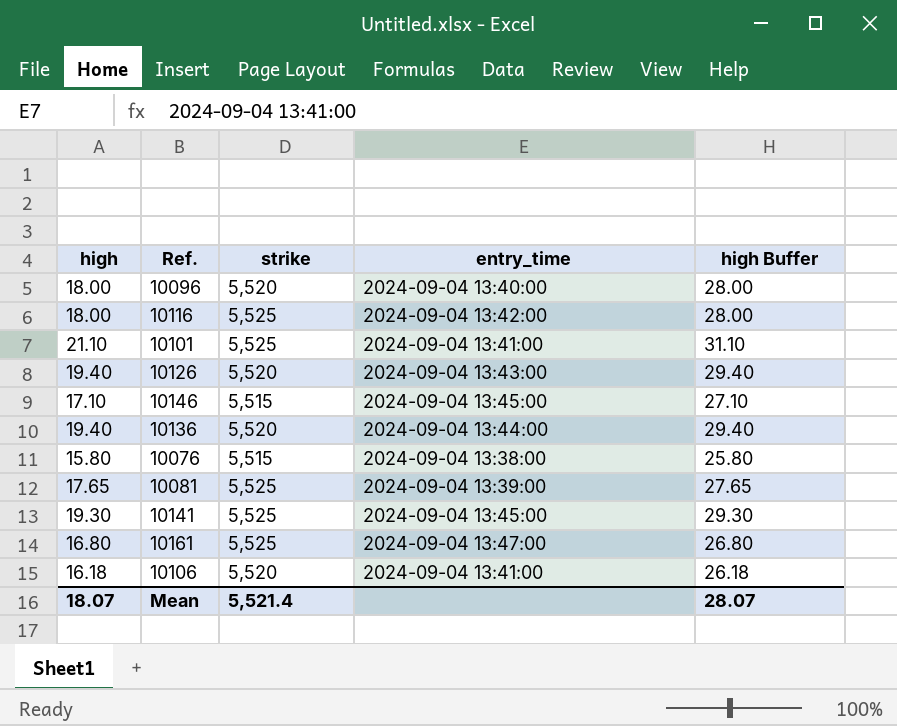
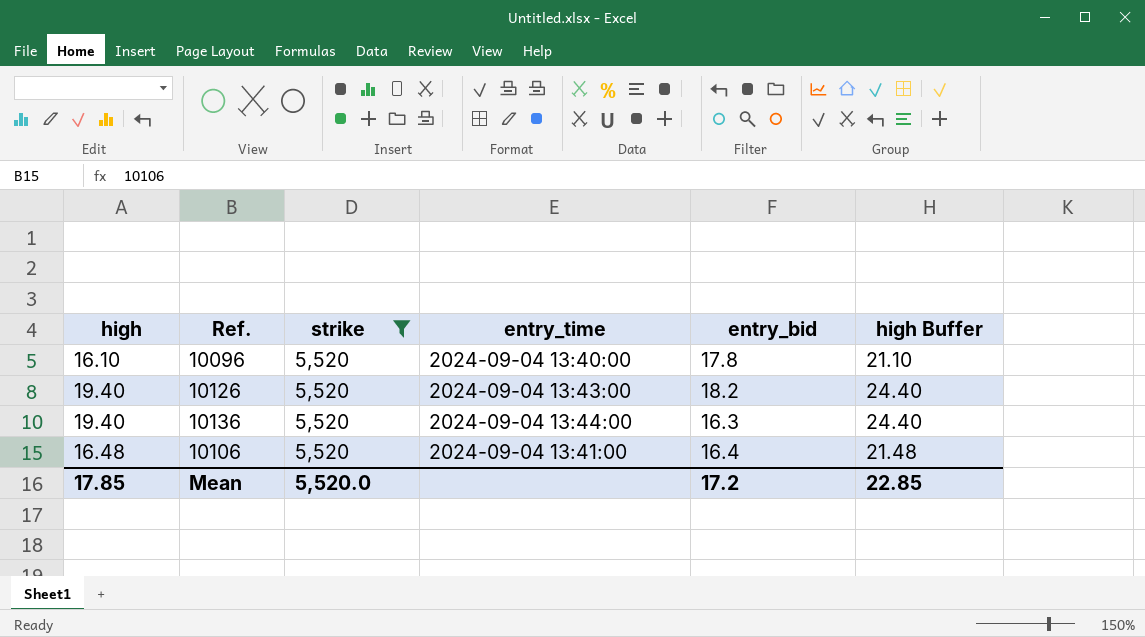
filter: none -> strike = 5,520
column entry_bid | position: none -> 5
column high Buffer | formula: [high] + 10 -> [high] + 5
10096 | high: 18.00 -> 16.10
10106 | high: 16.18 -> 16.48
Mean | high: 18.07 -> 17.85
Mean | strike: 5,521.4 -> 5,520.0
Mean | high Buffer: 28.07 -> 22.85

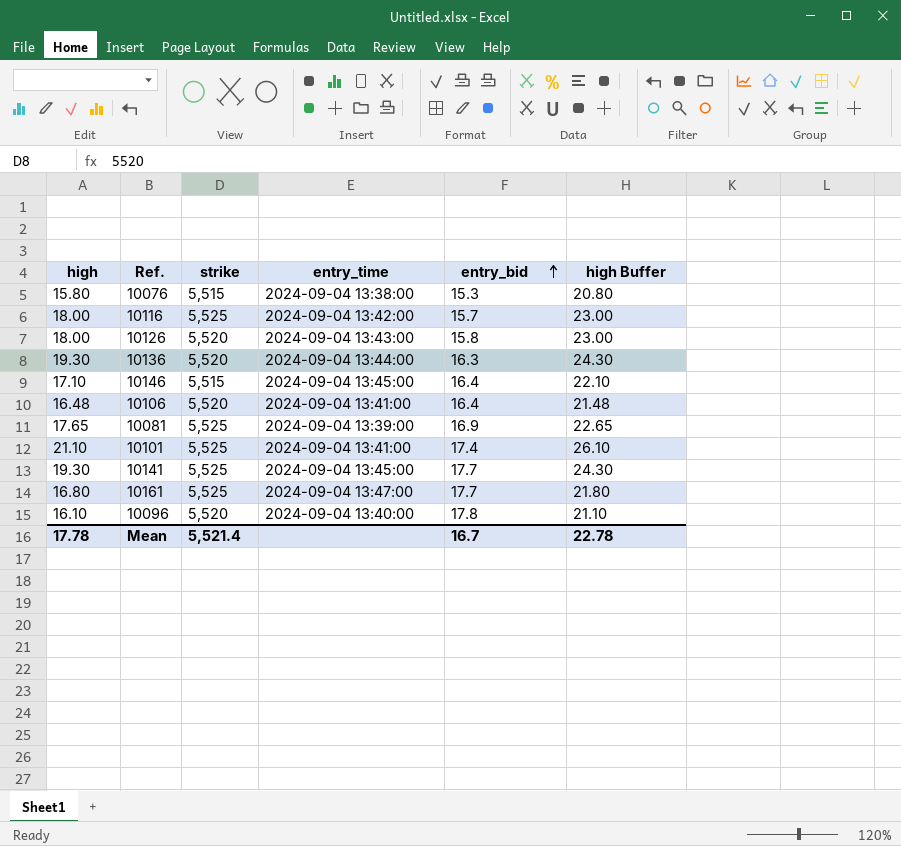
filter: strike = 5,520 -> none
row order: none -> entry_bid ascending
10126 | high: 19.40 -> 18.00
10126 | entry_bid: 18.2 -> 15.8
10126 | high Buffer: 24.40 -> 23.00
10136 | high: 19.40 -> 19.30
10136 | high Buffer: 24.40 -> 24.30
Mean | high: 17.85 -> 17.78
Mean | strike: 5,520.0 -> 5,521.4
Mean | entry_bid: 17.2 -> 16.7
Mean | high Buffer: 22.85 -> 22.78

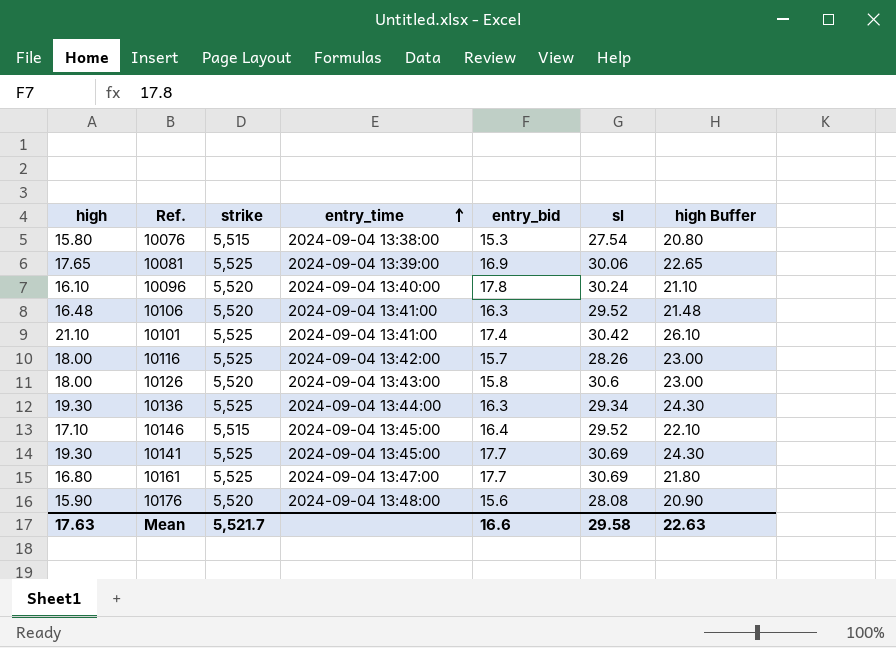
row order: entry_bid ascending -> entry_time ascending
column sl | position: none -> 6
10106 | entry_bid: 16.4 -> 16.3
10136 | strike: 5,520 -> 5,525
row 10176: none -> 15.90 | 5,520 | 2024-09-04 13:48:00 | 15.6 | 28.08 | 20.90
Mean | high: 17.78 -> 17.63
Mean | strike: 5,521.4 -> 5,521.7
Mean | entry_bid: 16.7 -> 16.6
Mean | high Buffer: 22.78 -> 22.63

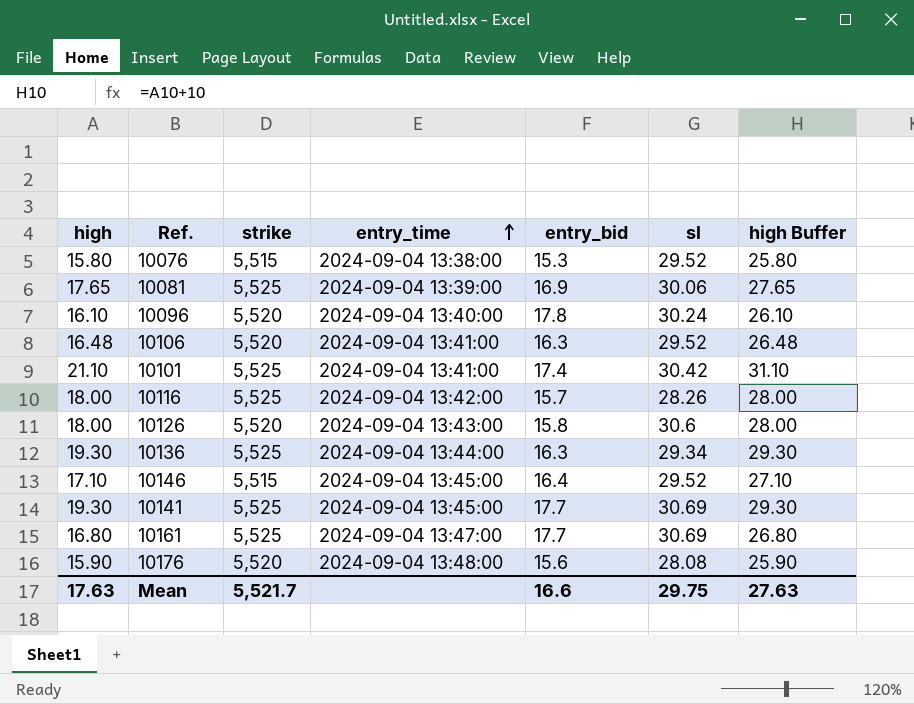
column high Buffer | formula: [high] + 5 -> [high] + 10
10076 | sl: 27.54 -> 29.52
Mean | sl: 29.58 -> 29.75
Mean | high Buffer: 22.63 -> 27.63

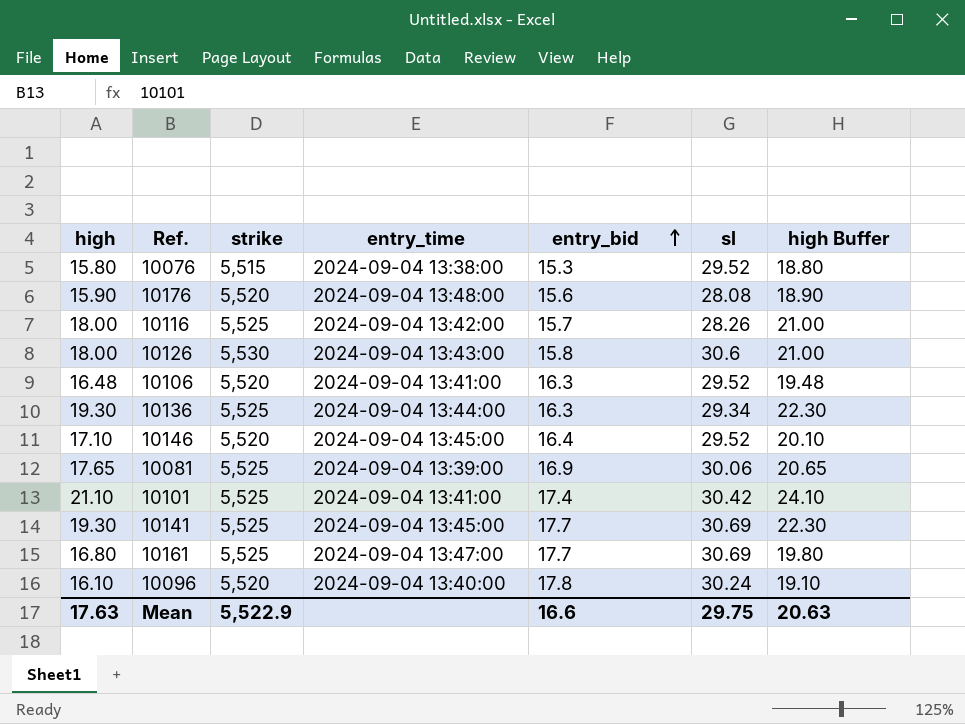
row order: entry_time ascending -> entry_bid ascending
column high Buffer | formula: [high] + 10 -> [high] + 3
10126 | strike: 5,520 -> 5,530
10146 | strike: 5,515 -> 5,520
Mean | strike: 5,521.7 -> 5,522.9
Mean | high Buffer: 27.63 -> 20.63

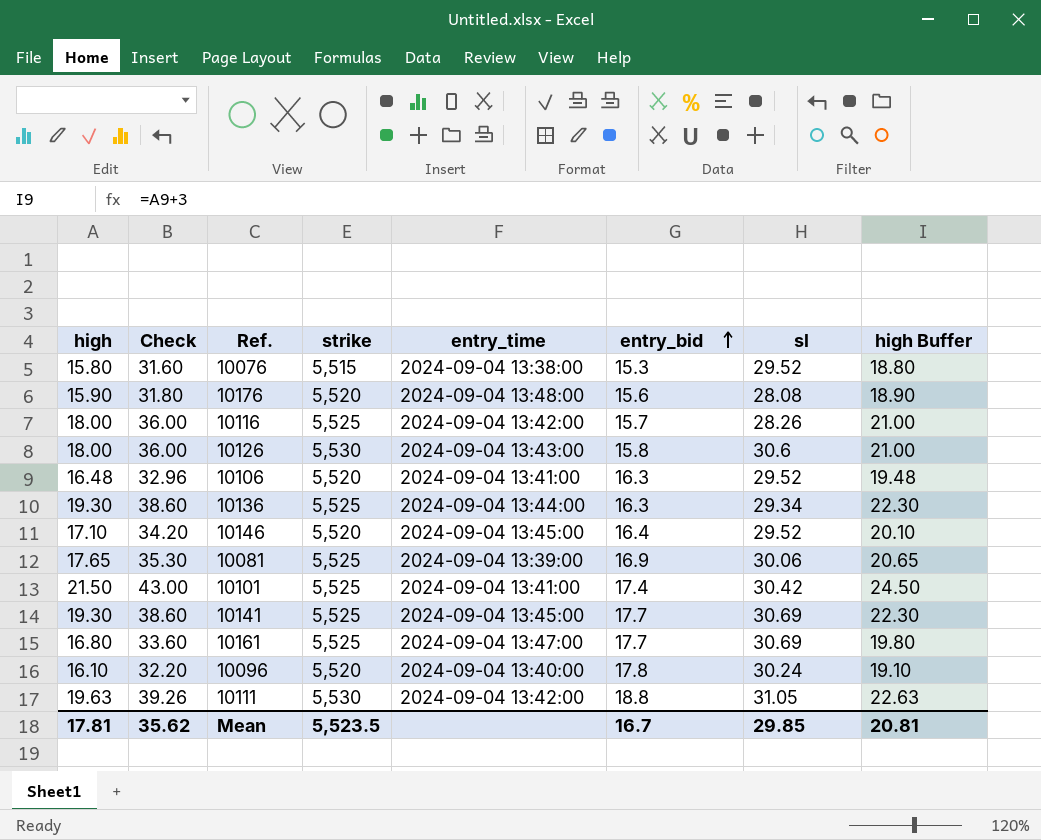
column Check | formula: none -> [high] * 2
10101 | high: 21.10 -> 21.50
10101 | high Buffer: 24.10 -> 24.50
row 10111: none -> 19.63 | 39.26 | 5,530 | 2024-09-04 13:42:00 | 18.8 | 31.05 | 22.63
Mean | high: 17.63 -> 17.81
Mean | strike: 5,522.9 -> 5,523.5
Mean | entry_bid: 16.6 -> 16.7
Mean | sl: 29.75 -> 29.85
Mean | high Buffer: 20.63 -> 20.81

